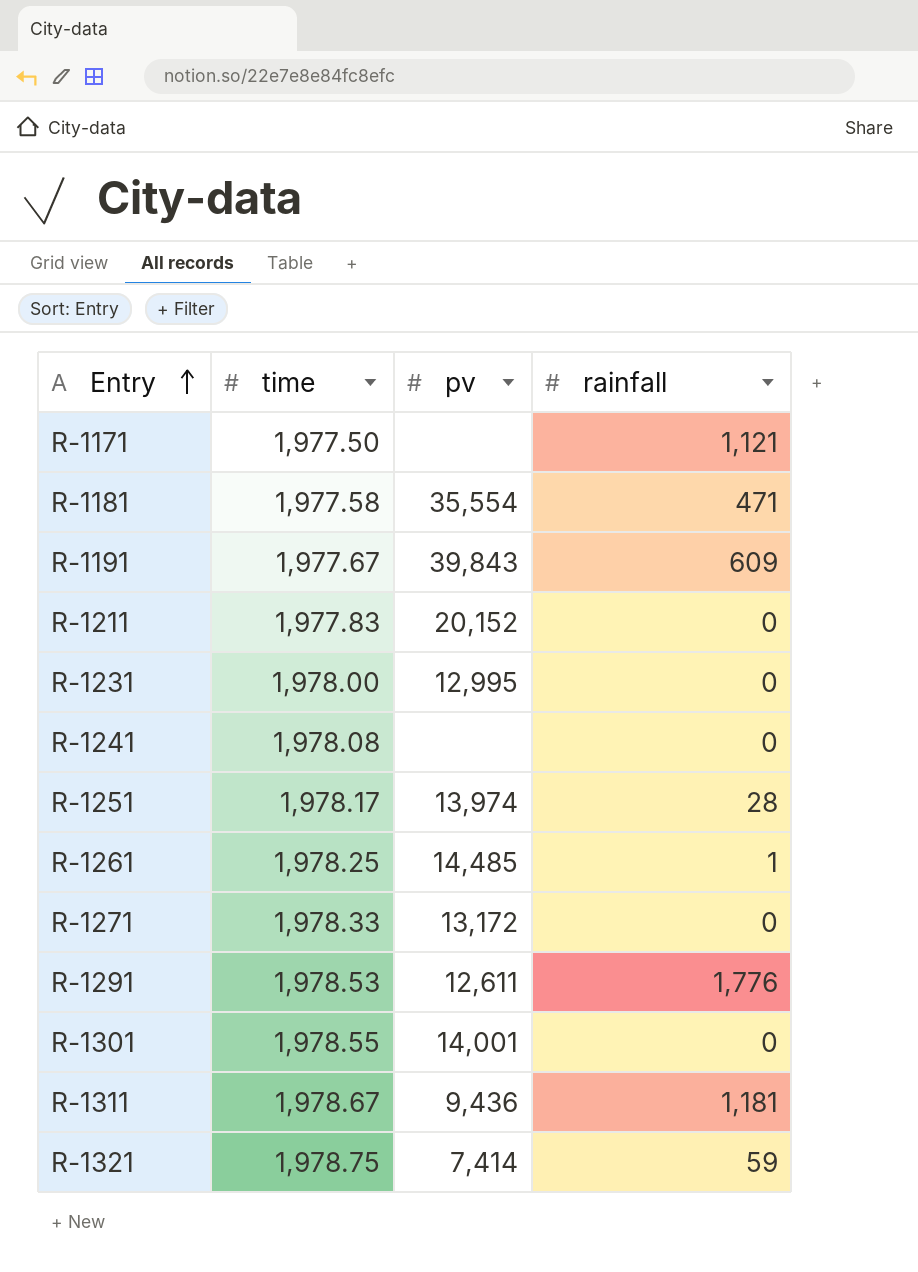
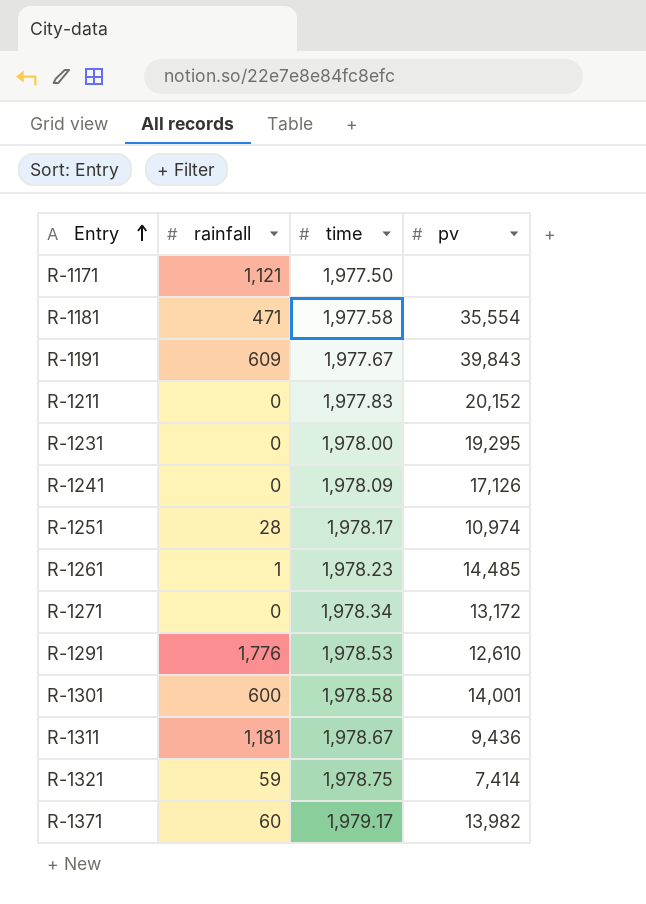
column rainfall | position: 4 -> 2
R-1231 | pv: 12,995 -> 19,295
R-1241 | time: 1,978.08 -> 1,978.09
R-1241 | pv: none -> 17,126
R-1251 | pv: 13,974 -> 10,974
R-1261 | time: 1,978.25 -> 1,978.23
R-1271 | time: 1,978.33 -> 1,978.34
R-1291 | pv: 12,611 -> 12,610
R-1301 | rainfall: 0 -> 600
R-1301 | time: 1,978.55 -> 1,978.58
row R-1371: none -> 60 | 1,979.17 | 13,982

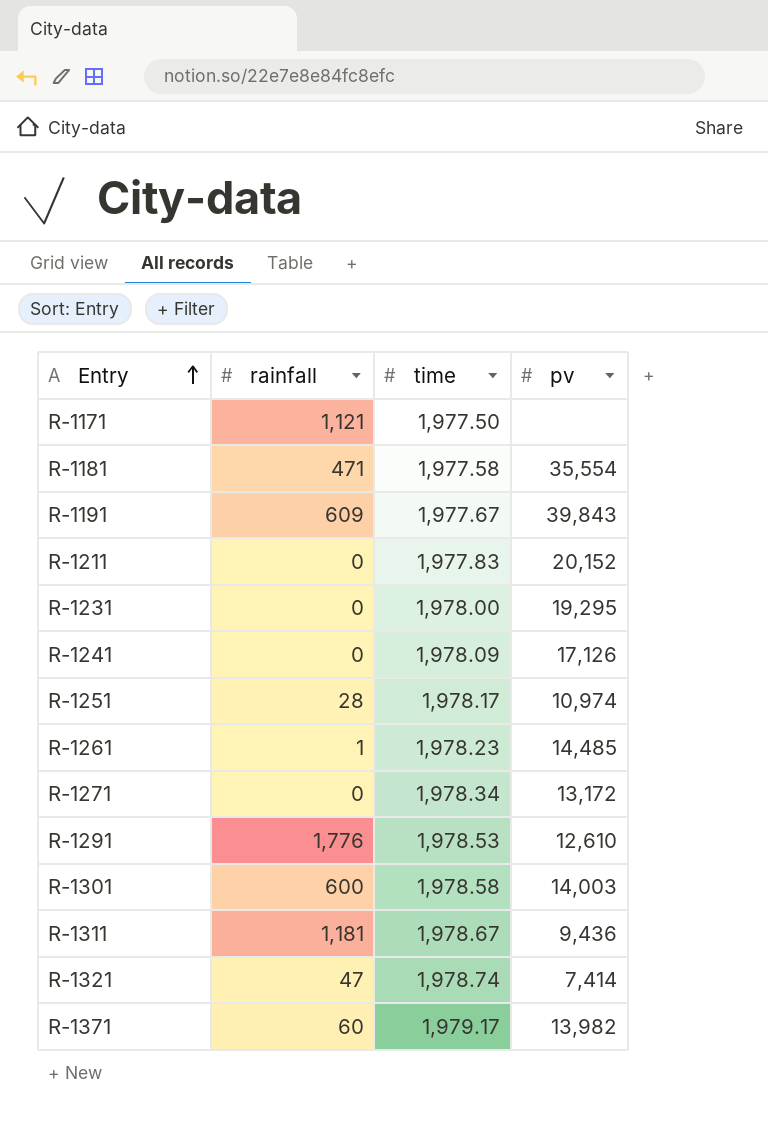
R-1301 | pv: 14,001 -> 14,003
R-1321 | rainfall: 59 -> 47
R-1321 | time: 1,978.75 -> 1,978.74

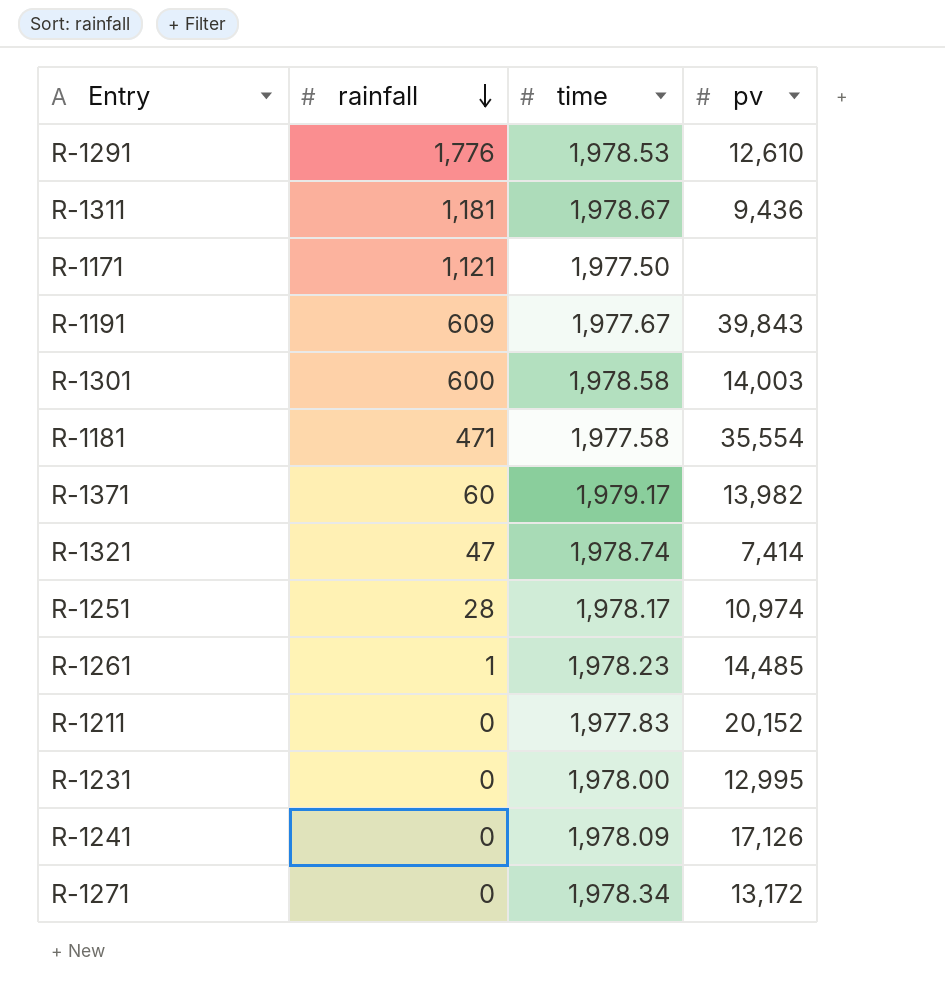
row order: Entry ascending -> rainfall descending
R-1231 | pv: 19,295 -> 12,995

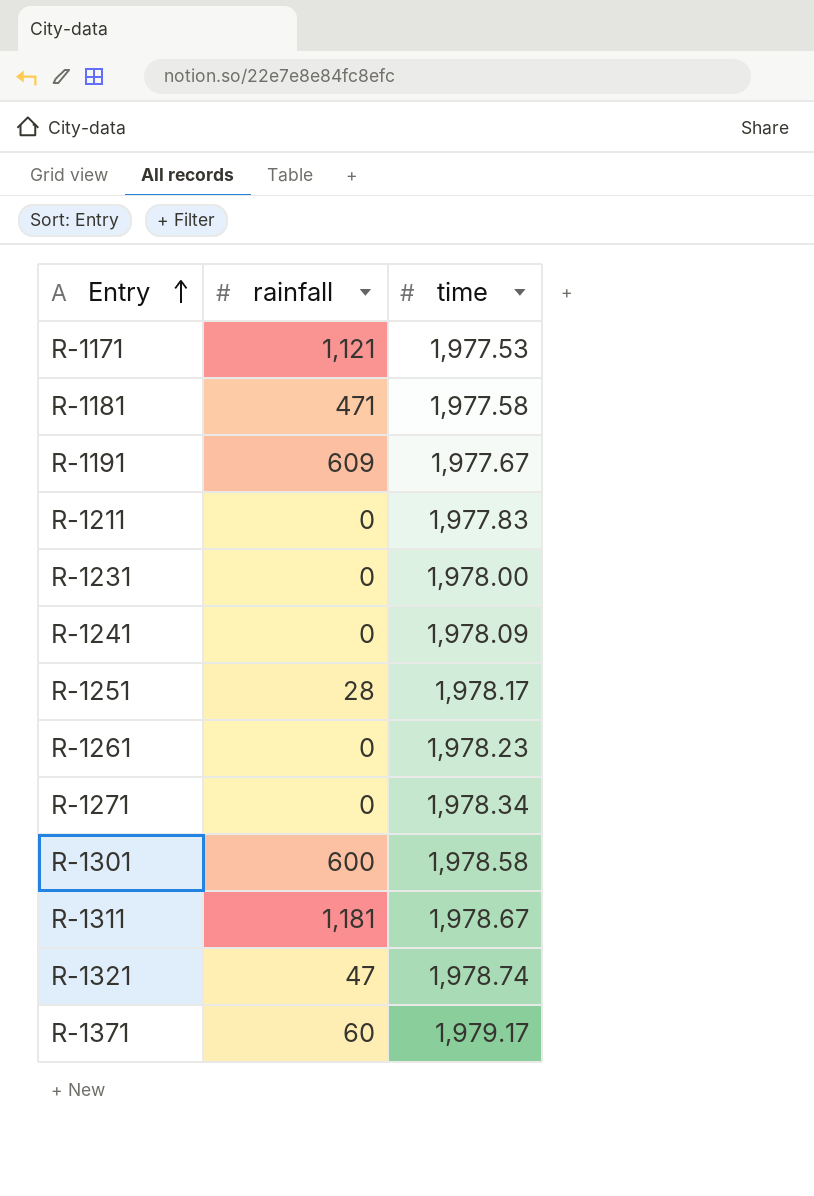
row order: rainfall descending -> Entry ascending
column pv | position: 4 -> none
row R-1291: 1,776 | 1,978.53 | 12,610 -> none
R-1171 | time: 1,977.50 -> 1,977.53
R-1261 | rainfall: 1 -> 0

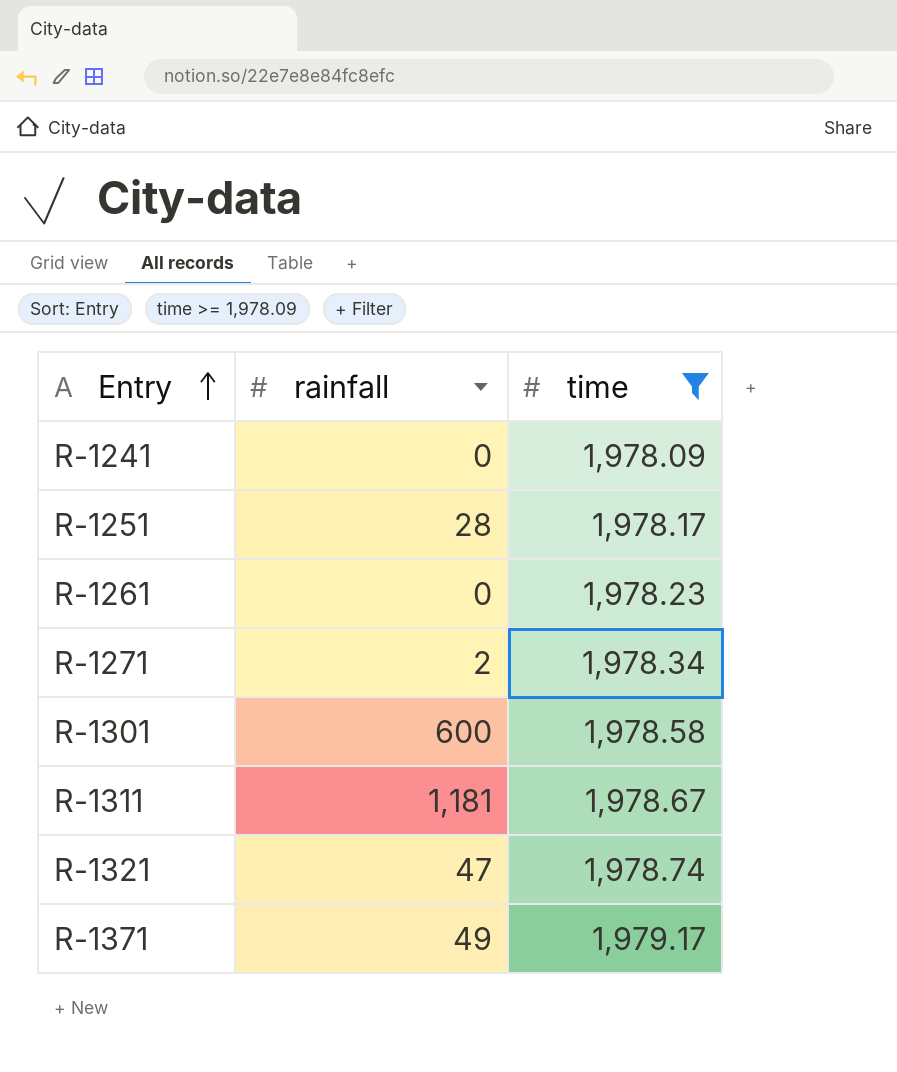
filter: none -> time >= 1,978.09
R-1271 | rainfall: 0 -> 2
R-1371 | rainfall: 60 -> 49

